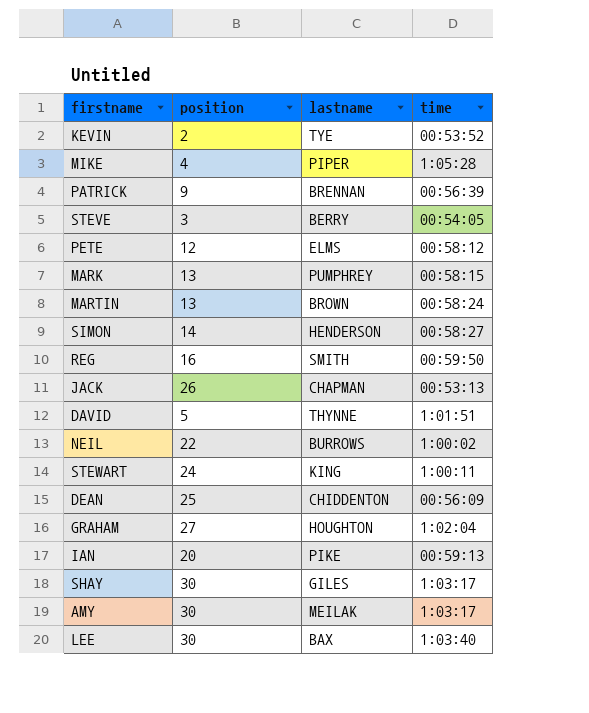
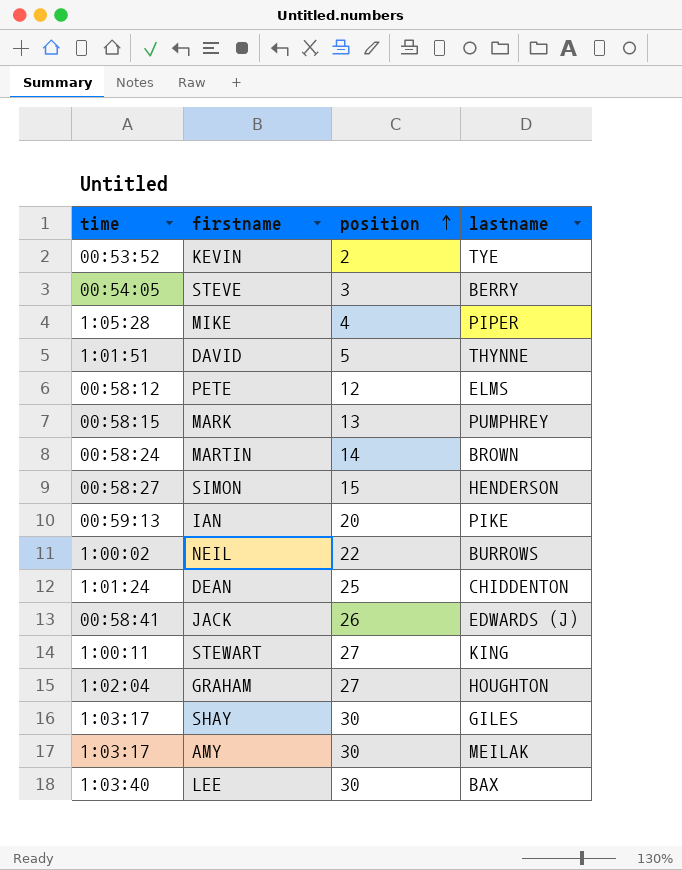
row order: none -> position ascending
column time | position: 4 -> 1
row PATRICK: 9 | BRENNAN | 00:56:39 -> none
row REG: 16 | SMITH | 00:59:50 -> none
MARTIN | position: 13 -> 14
SIMON | position: 14 -> 15
DEAN | time: 00:56:09 -> 1:01:24
JACK | time: 00:53:13 -> 00:58:41
JACK | lastname: CHAPMAN -> EDWARDS (J)
STEWART | position: 24 -> 27

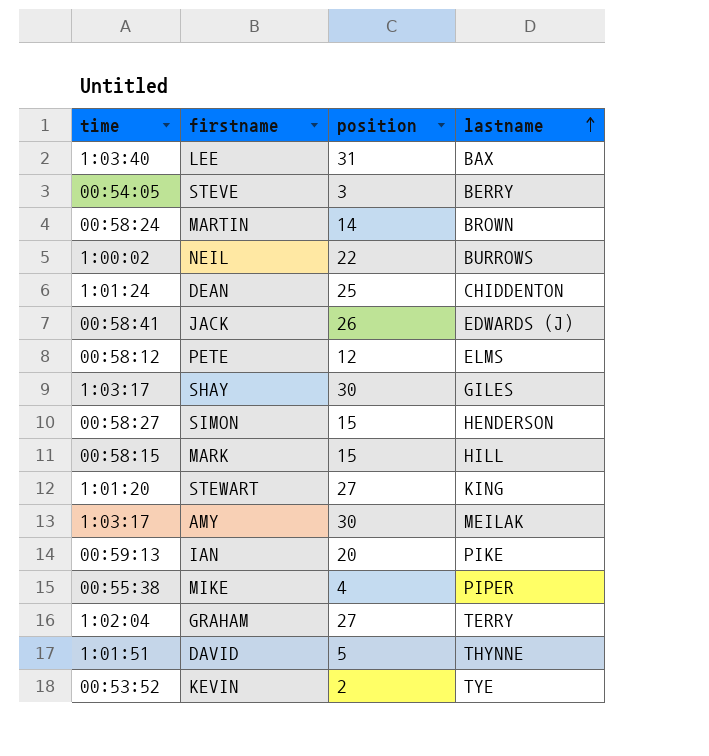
row order: position ascending -> lastname ascending
LEE | position: 30 -> 31
MARK | position: 13 -> 15
MARK | lastname: PUMPHREY -> HILL
STEWART | time: 1:00:11 -> 1:01:20
MIKE | time: 1:05:28 -> 00:55:38
GRAHAM | lastname: HOUGHTON -> TERRY

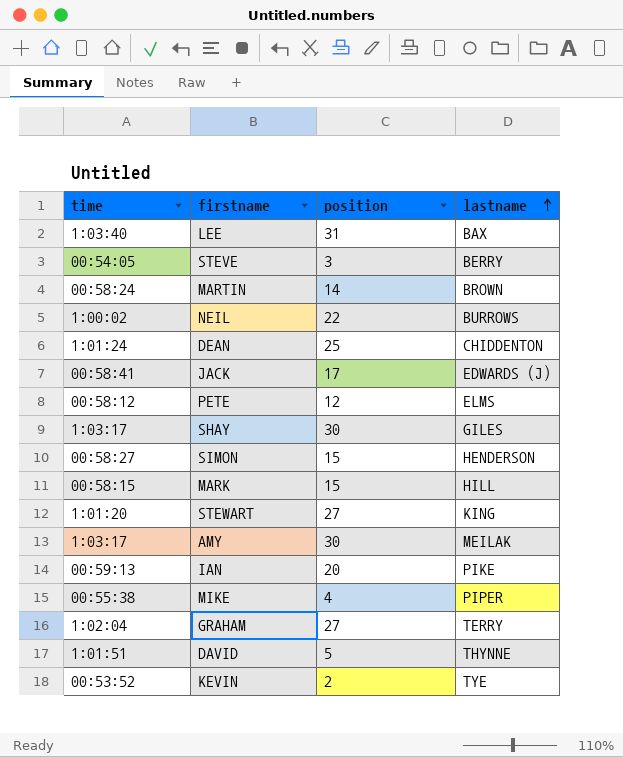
JACK | position: 26 -> 17

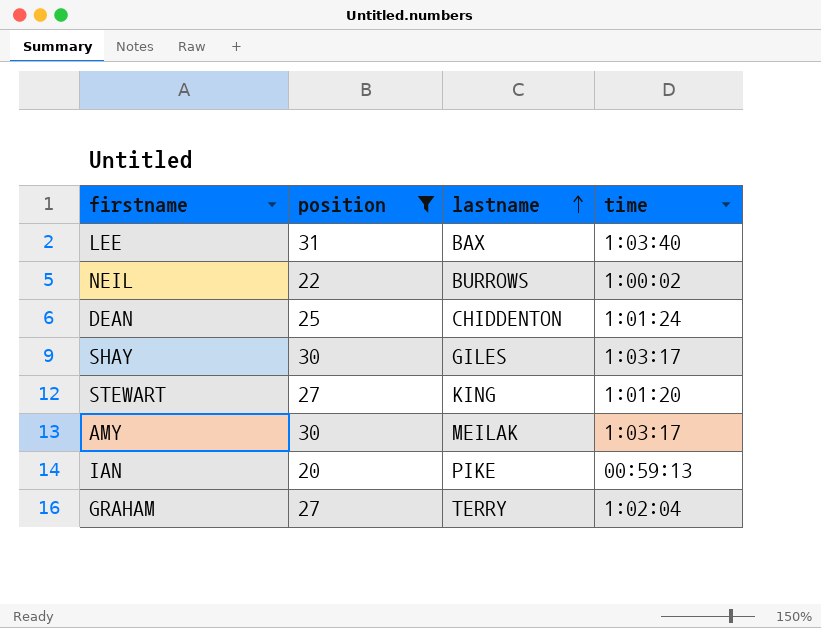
filter: none -> position >= 20
column time | position: 1 -> 4

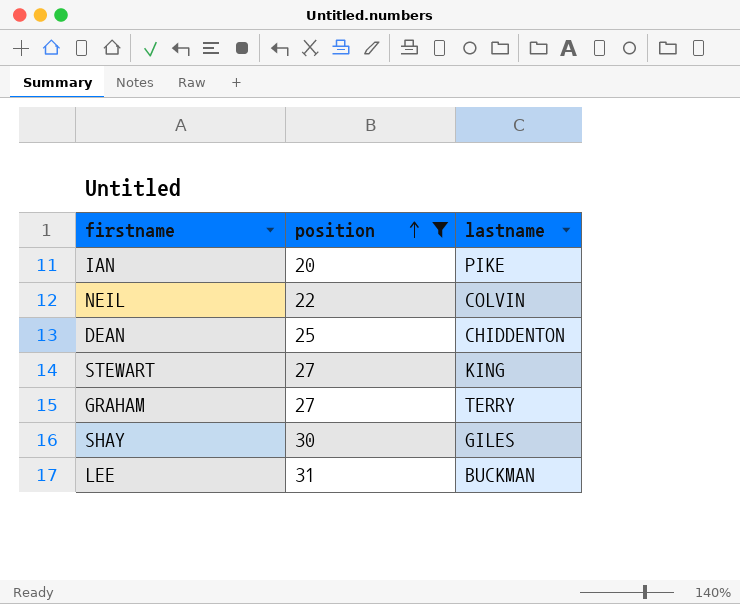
row order: lastname ascending -> position ascending
column time | position: 4 -> none
row AMY: 30 | MEILAK | 1:03:17 -> none
NEIL | lastname: BURROWS -> COLVIN
LEE | lastname: BAX -> BUCKMAN

